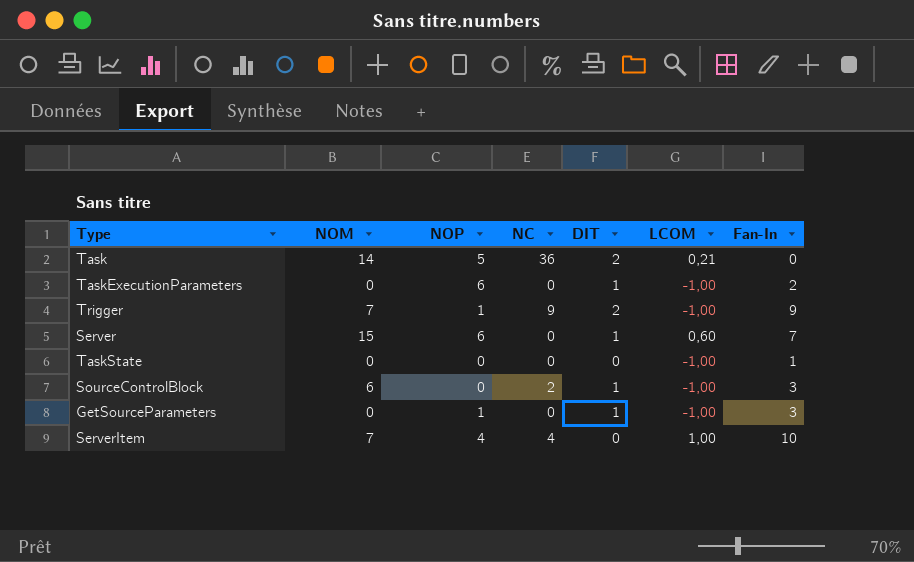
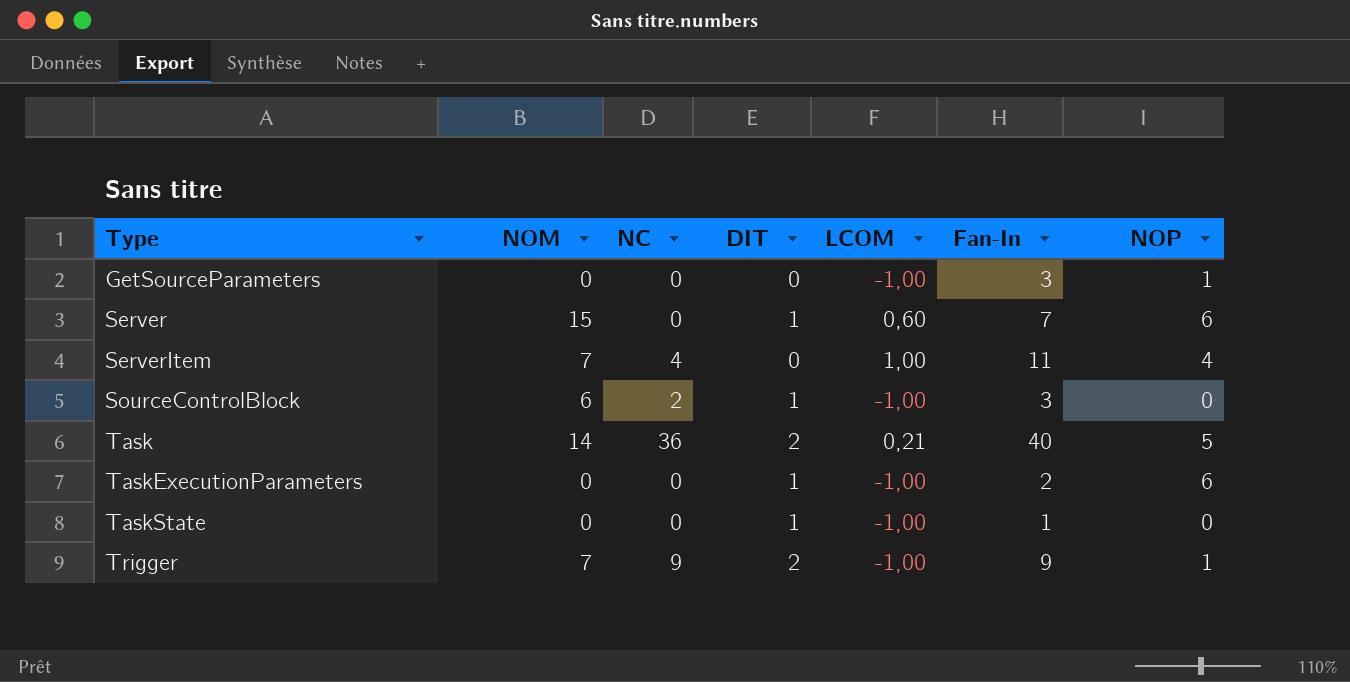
row order: none -> Type ascending
column NOP | position: 3 -> 7
GetSourceParameters | DIT: 1 -> 0
ServerItem | Fan-In: 10 -> 11
Task | Fan-In: 0 -> 40
TaskState | DIT: 0 -> 1

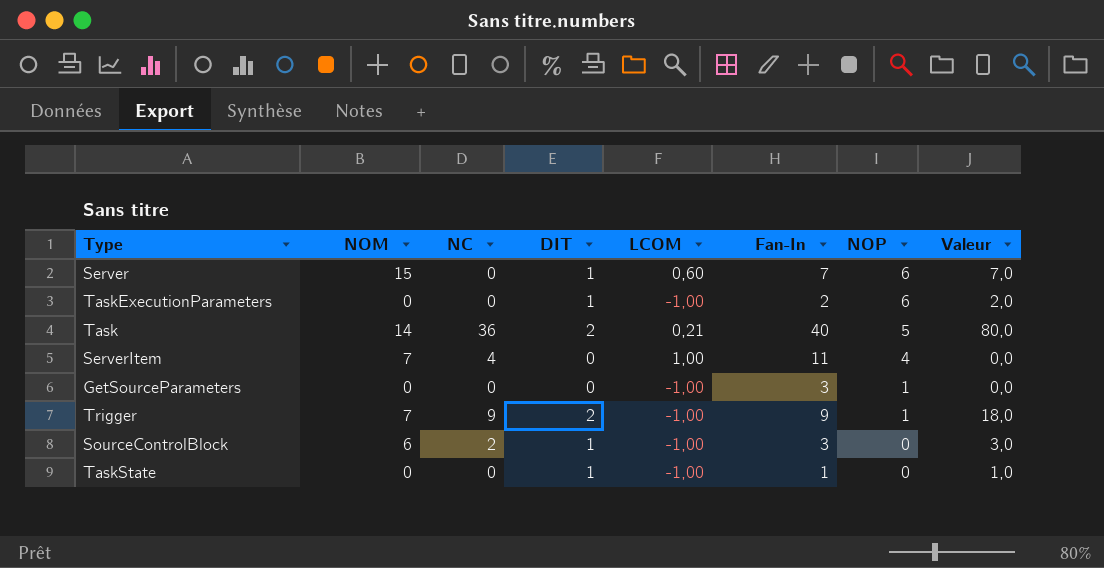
row order: Type ascending -> NOP descending
column Valeur | formula: none -> [DIT] * [Fan-In]

